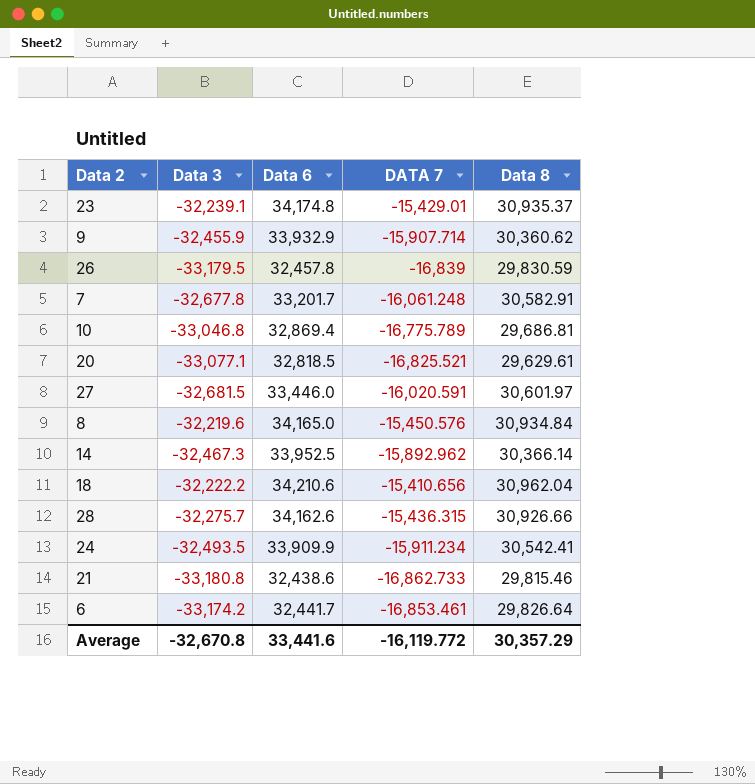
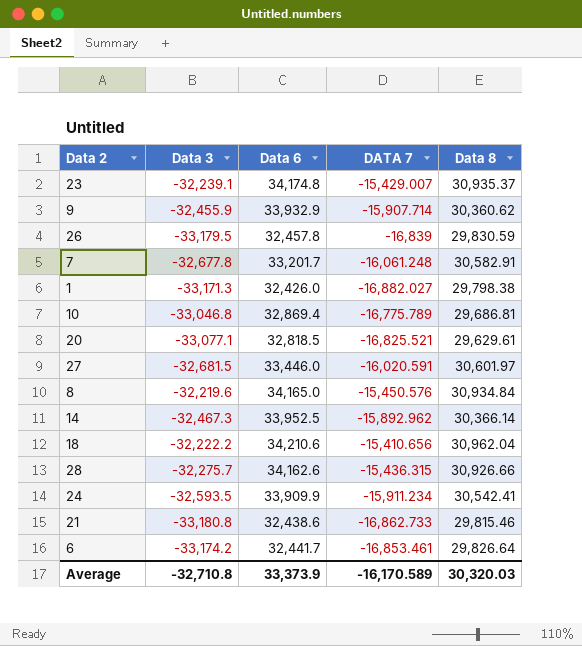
23 | DATA 7: -15,429.01 -> -15,429.007
row 1: none -> -33,171.3 | 32,426.0 | -16,882.027 | 29,798.38
24 | Data 3: -32,493.5 -> -32,593.5
Average | Data 3: -32,670.8 -> -32,710.8
Average | Data 6: 33,441.6 -> 33,373.9
Average | DATA 7: -16,119.772 -> -16,170.589
Average | Data 8: 30,357.29 -> 30,320.03

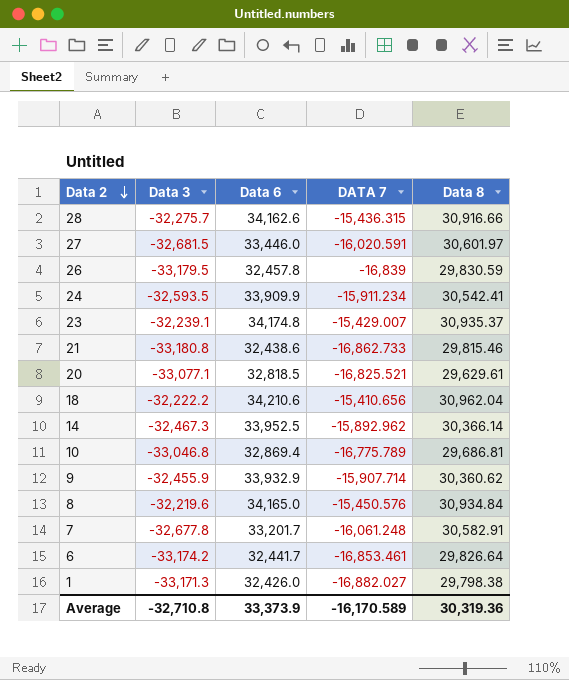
row order: none -> Data 2 descending
28 | Data 8: 30,926.66 -> 30,916.66
Average | Data 8: 30,320.03 -> 30,319.36

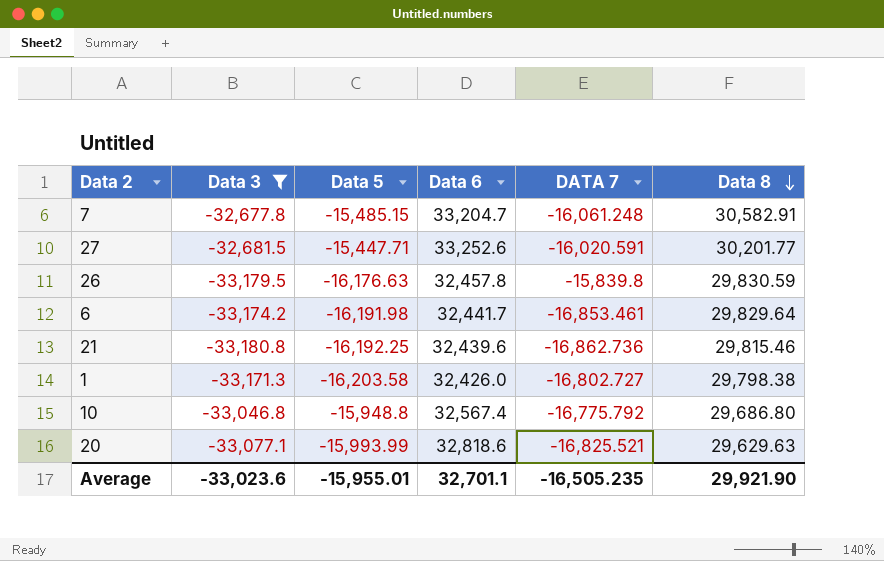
filter: none -> Data 3 <= -32,677.8
row order: Data 2 descending -> Data 8 descending
column Data 5 | position: none -> 3
7 | Data 6: 33,201.7 -> 33,204.7
27 | Data 6: 33,446.0 -> 33,252.6
27 | Data 8: 30,601.97 -> 30,201.77
26 | DATA 7: -16,839 -> -15,839.8
6 | Data 8: 29,826.64 -> 29,829.64
21 | Data 6: 32,438.6 -> 32,439.6
21 | DATA 7: -16,862.733 -> -16,862.736
1 | DATA 7: -16,882.027 -> -16,802.727
10 | Data 6: 32,869.4 -> 32,567.4
10 | DATA 7: -16,775.789 -> -16,775.792
10 | Data 8: 29,686.81 -> 29,686.80
20 | Data 6: 32,818.5 -> 32,818.6
20 | Data 8: 29,629.61 -> 29,629.63
Average | Data 3: -32,710.8 -> -33,023.6
Average | Data 6: 33,373.9 -> 32,701.1
Average | DATA 7: -16,170.589 -> -16,505.235
Average | Data 8: 30,319.36 -> 29,921.90

